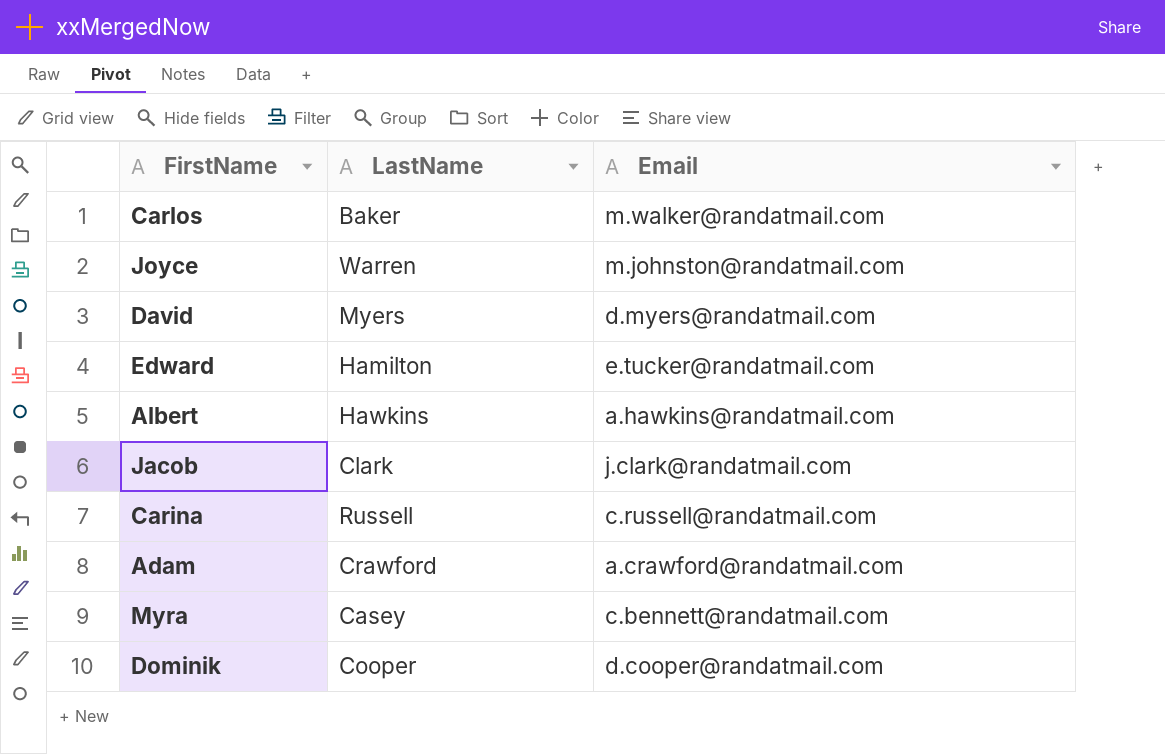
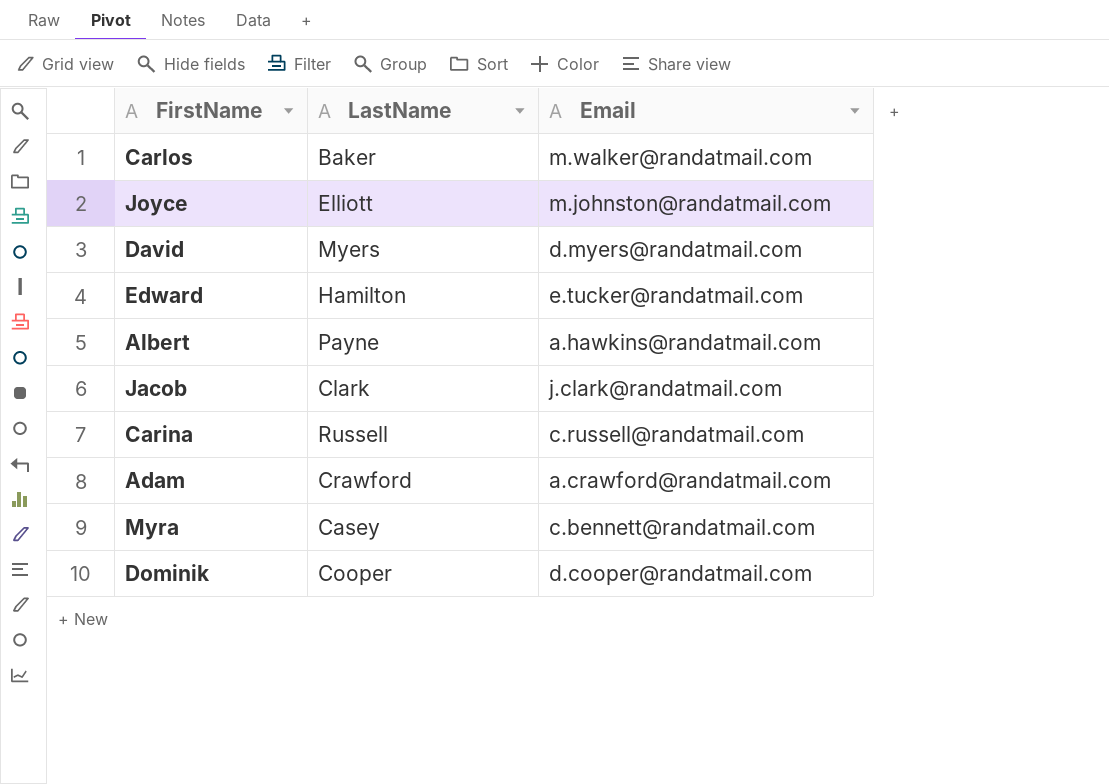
Joyce | LastName: Warren -> Elliott
Albert | LastName: Hawkins -> Payne

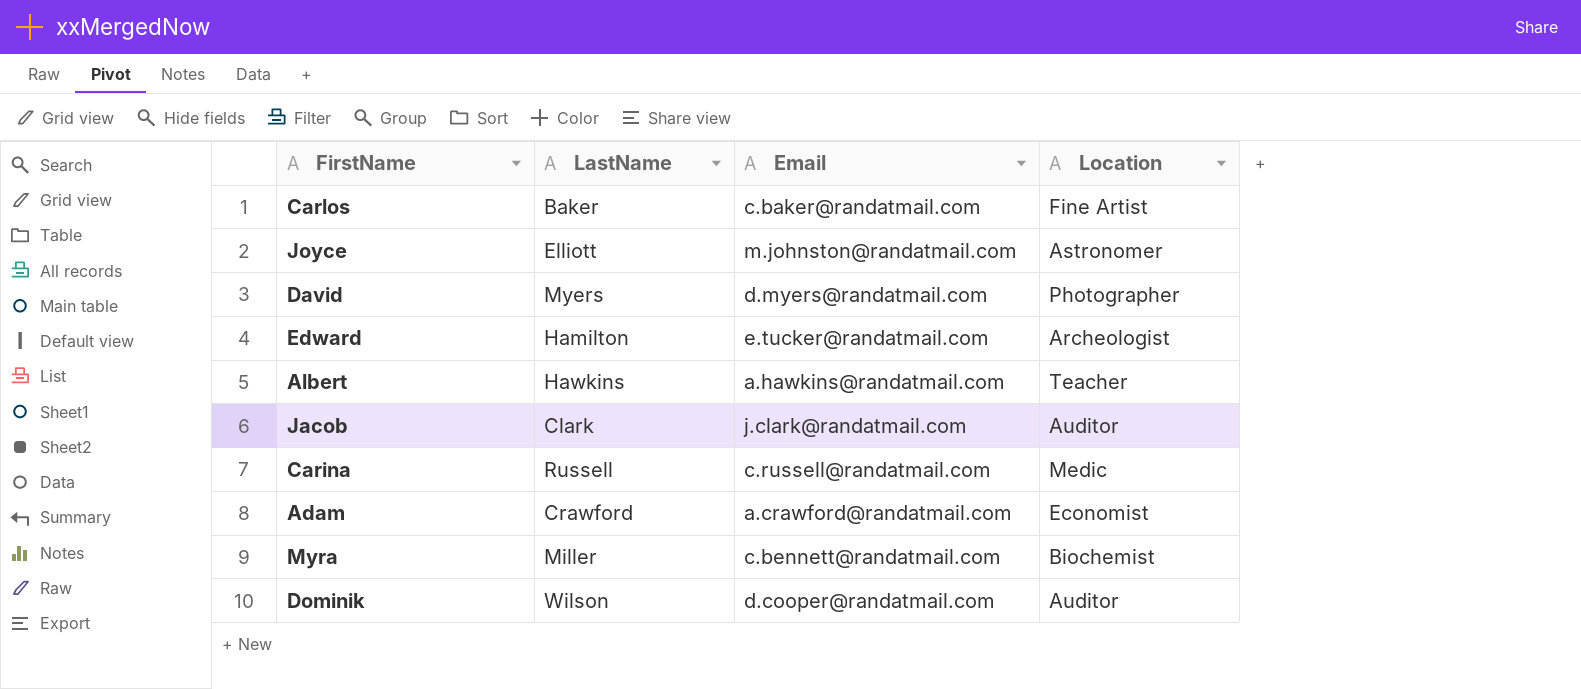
column Location | position: none -> 4
Carlos | Email: m.walker@randatmail.com -> c.baker@randatmail.com
Albert | LastName: Payne -> Hawkins
Myra | LastName: Casey -> Miller
Dominik | LastName: Cooper -> Wilson

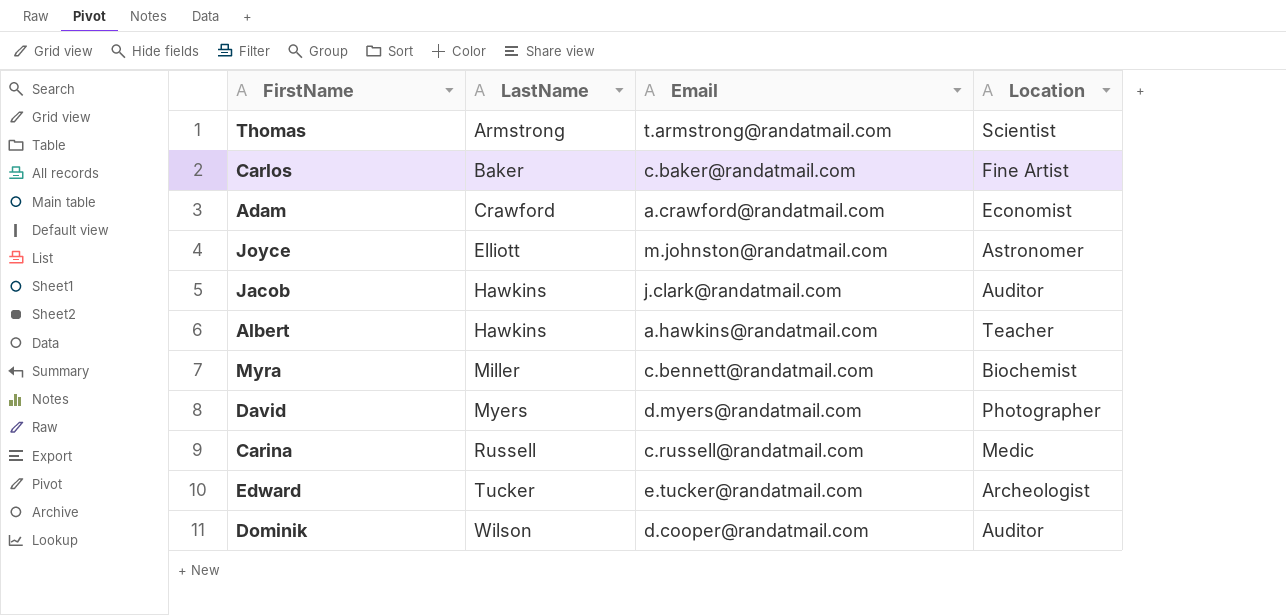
row order: none -> LastName ascending
row Thomas: none -> Armstrong | t.armstrong@randatmail.com | Scientist
Jacob | LastName: Clark -> Hawkins
Edward | LastName: Hamilton -> Tucker

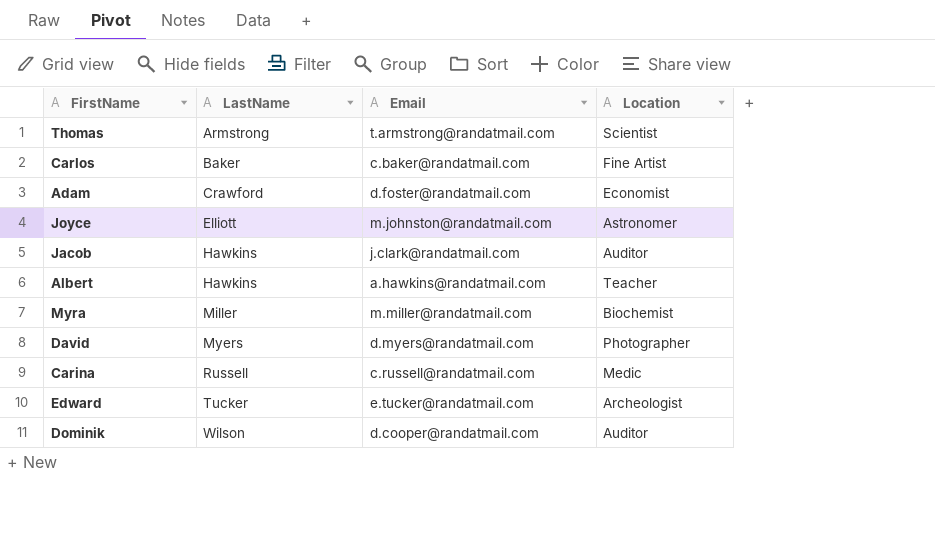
Adam | Email: a.crawford@randatmail.com -> d.foster@randatmail.com
Myra | Email: c.bennett@randatmail.com -> m.miller@randatmail.com

